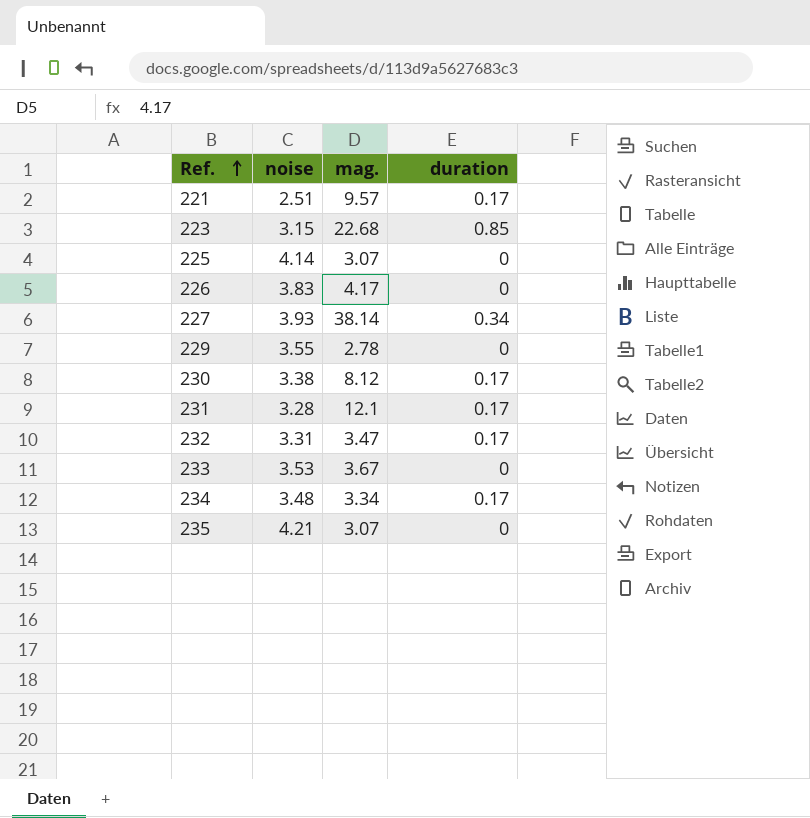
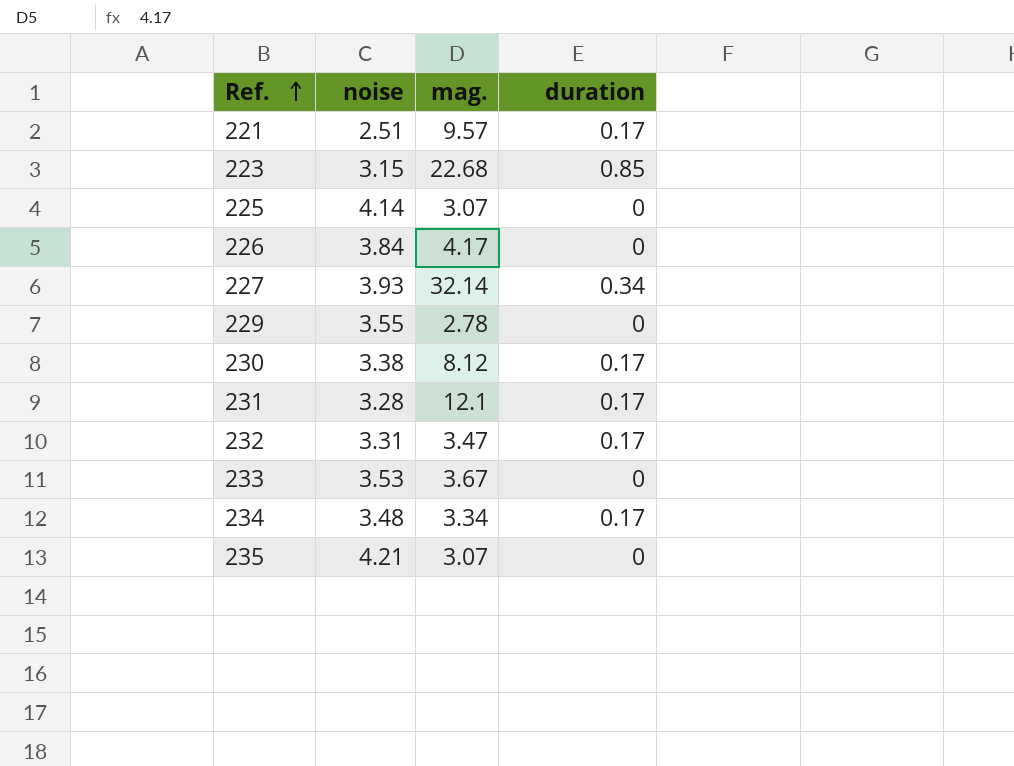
226 | noise: 3.83 -> 3.84
227 | mag.: 38.14 -> 32.14

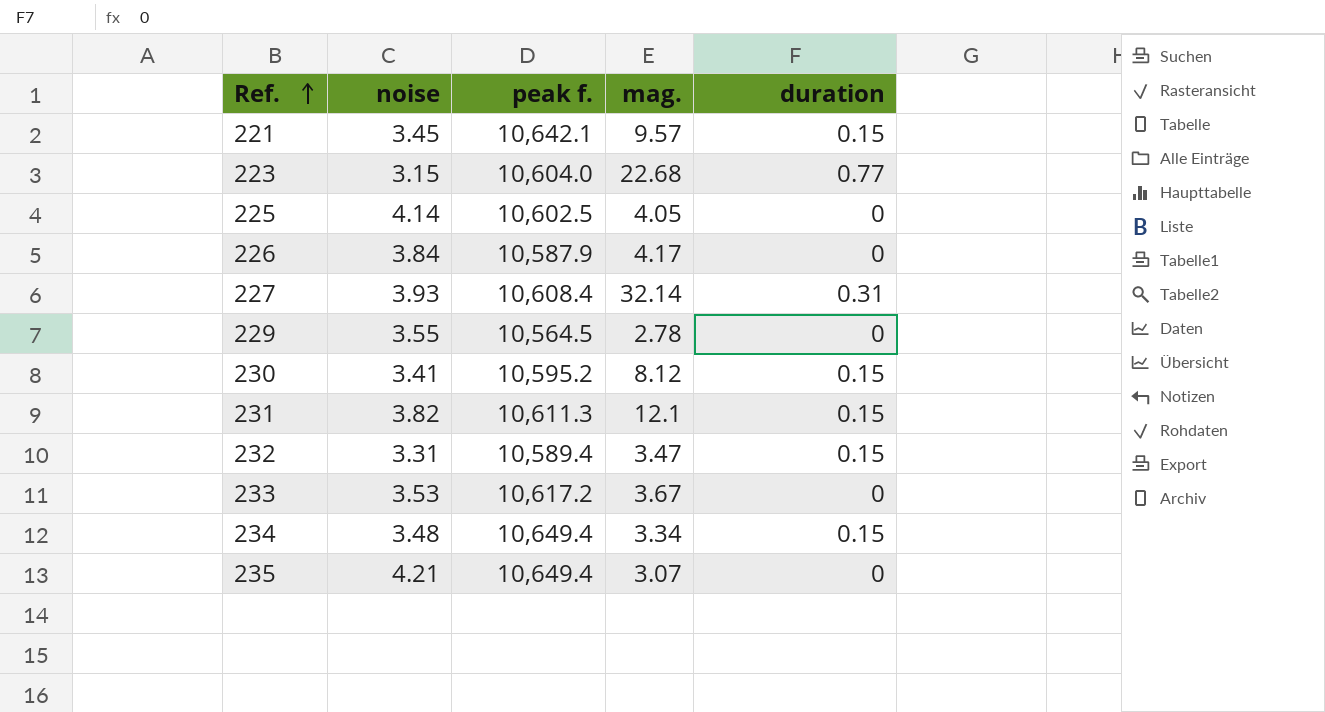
column peak f. | position: none -> 3
221 | noise: 2.51 -> 3.45
221 | duration: 0.17 -> 0.15
223 | duration: 0.85 -> 0.77
225 | mag.: 3.07 -> 4.05
227 | duration: 0.34 -> 0.31
230 | noise: 3.38 -> 3.41
230 | duration: 0.17 -> 0.15
231 | noise: 3.28 -> 3.82
231 | duration: 0.17 -> 0.15
232 | duration: 0.17 -> 0.15
234 | duration: 0.17 -> 0.15

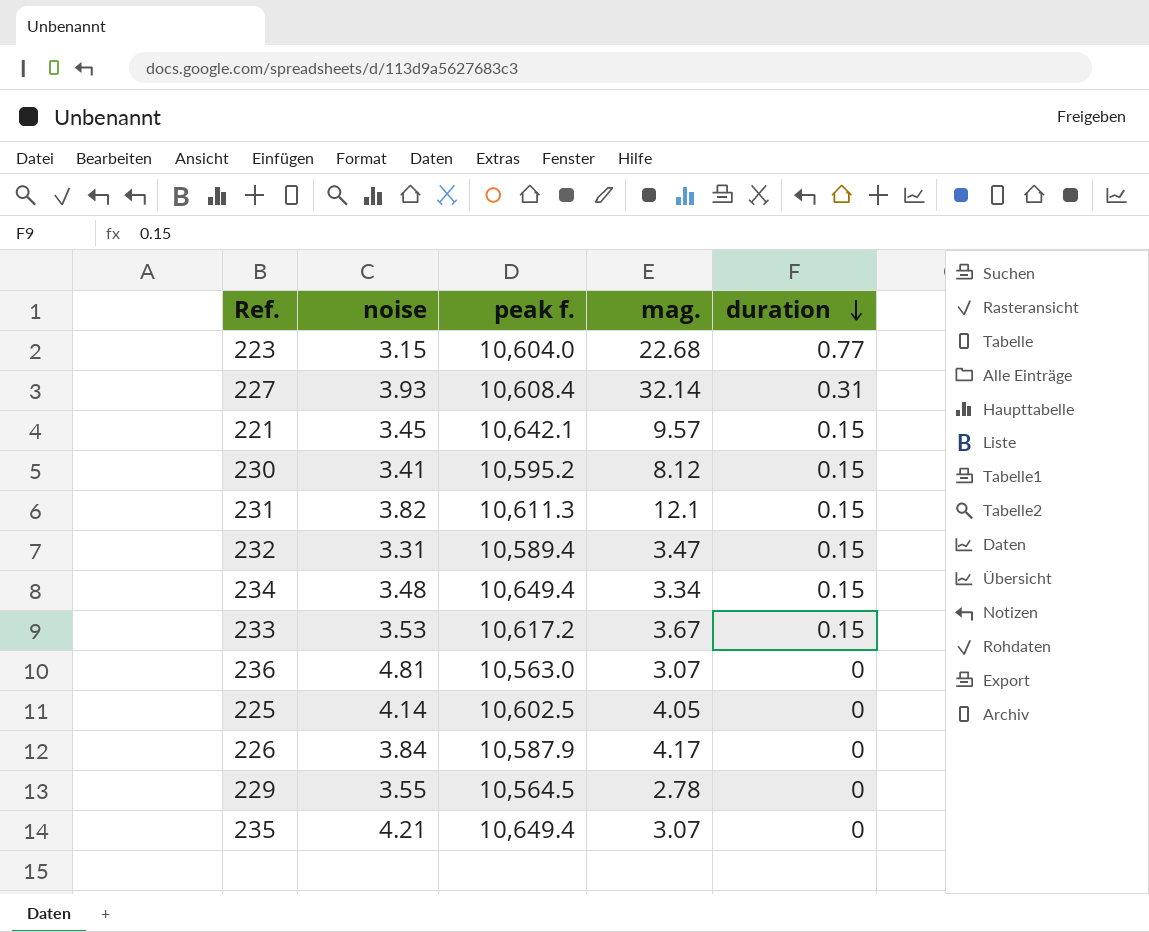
row order: Ref. ascending -> duration descending
233 | duration: 0 -> 0.15
row 236: none -> 4.81 | 10,563.0 | 3.07 | 0

